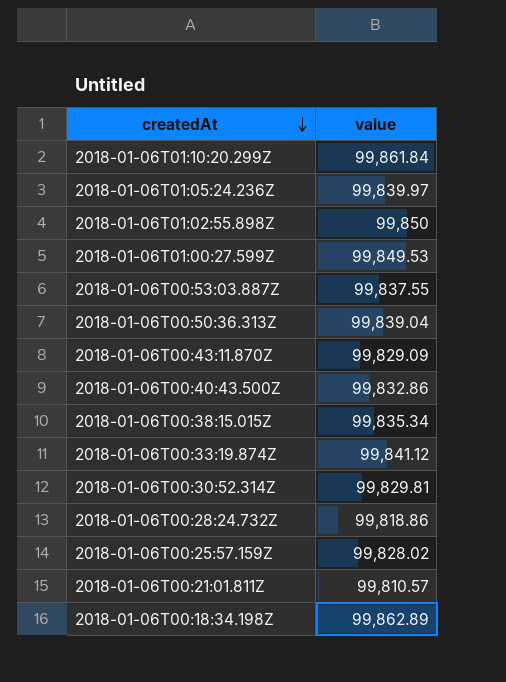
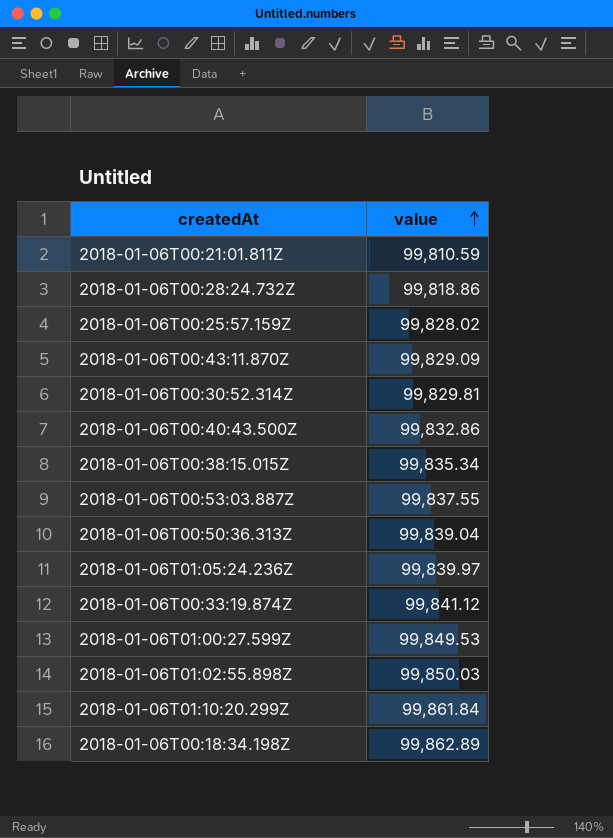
row order: createdAt descending -> value ascending
2018-01-06T00:21:01.811Z | value: 99,810.57 -> 99,810.59
2018-01-06T01:02:55.898Z | value: 99,850 -> 99,850.03

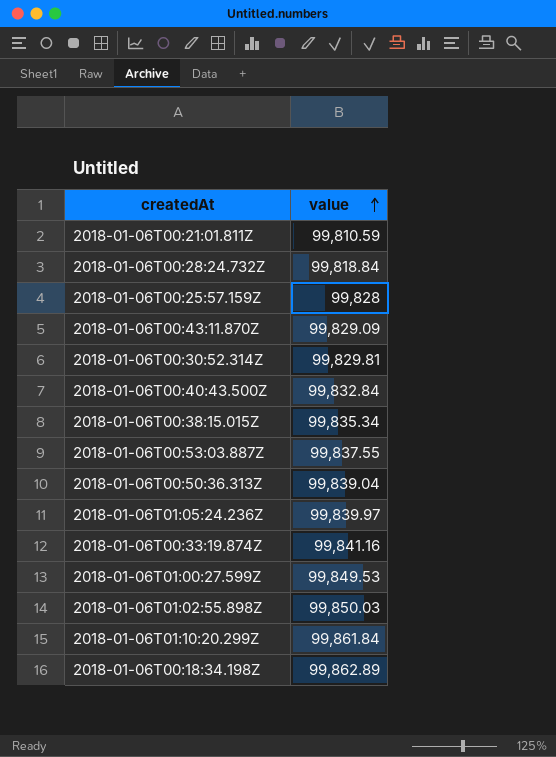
2018-01-06T00:28:24.732Z | value: 99,818.86 -> 99,818.84
2018-01-06T00:25:57.159Z | value: 99,828.02 -> 99,828
2018-01-06T00:40:43.500Z | value: 99,832.86 -> 99,832.84
2018-01-06T00:33:19.874Z | value: 99,841.12 -> 99,841.16

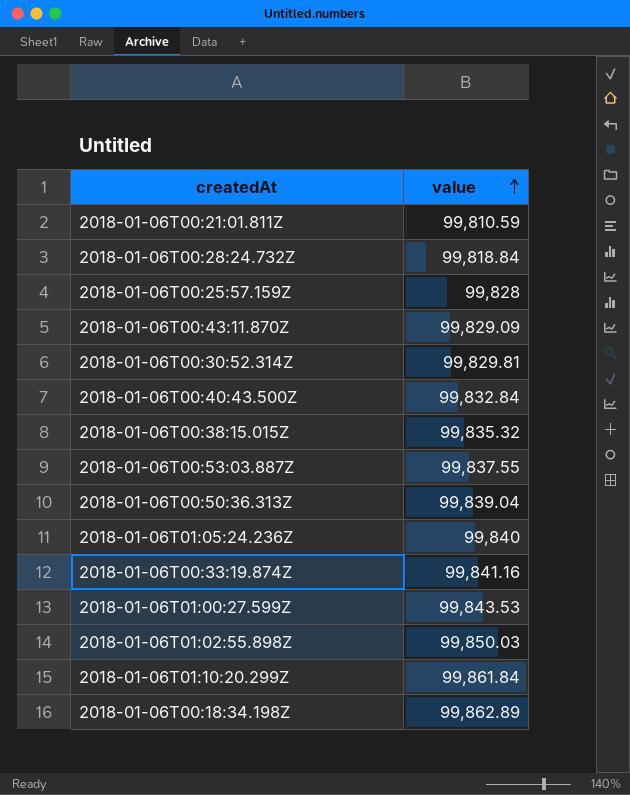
2018-01-06T00:38:15.015Z | value: 99,835.34 -> 99,835.32
2018-01-06T01:05:24.236Z | value: 99,839.97 -> 99,840
2018-01-06T01:00:27.599Z | value: 99,849.53 -> 99,843.53

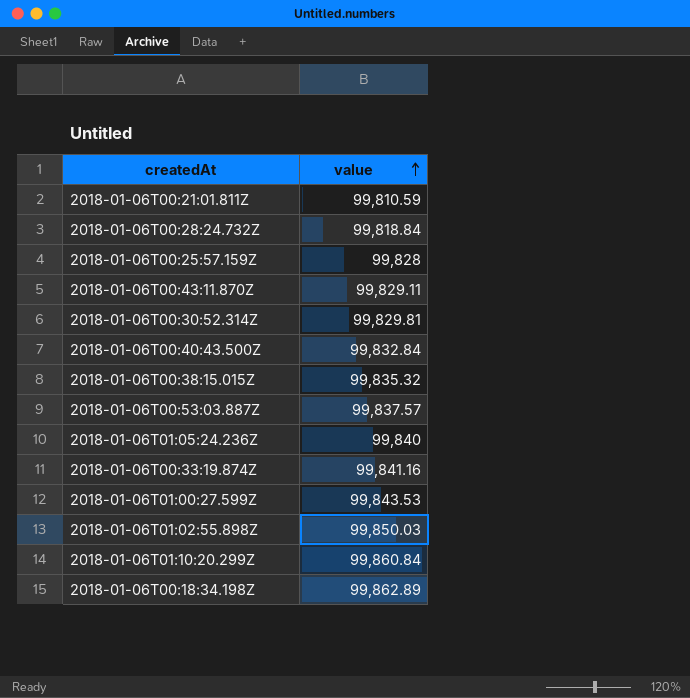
row 2018-01-06T00:50:36.313Z: 99,839.04 -> none
2018-01-06T00:43:11.870Z | value: 99,829.09 -> 99,829.11
2018-01-06T00:53:03.887Z | value: 99,837.55 -> 99,837.57
2018-01-06T01:10:20.299Z | value: 99,861.84 -> 99,860.84

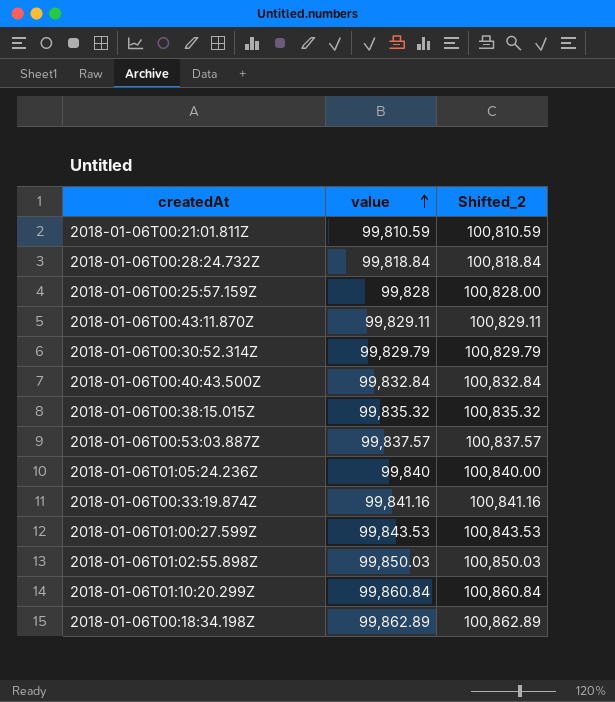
column Shifted_2 | formula: none -> [value] + 1000
2018-01-06T00:30:52.314Z | value: 99,829.81 -> 99,829.79

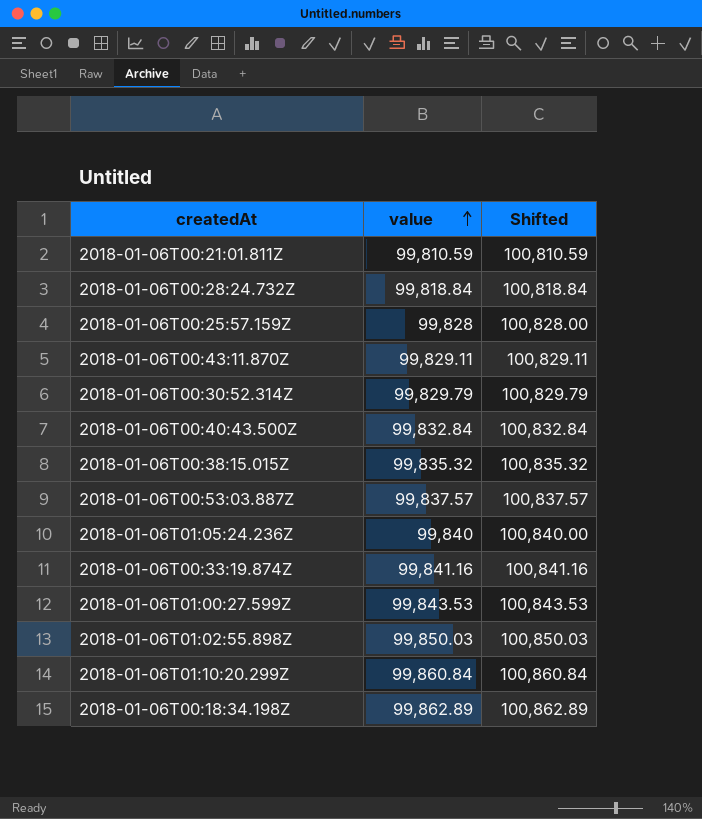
column name: Shifted_2 -> Shifted

